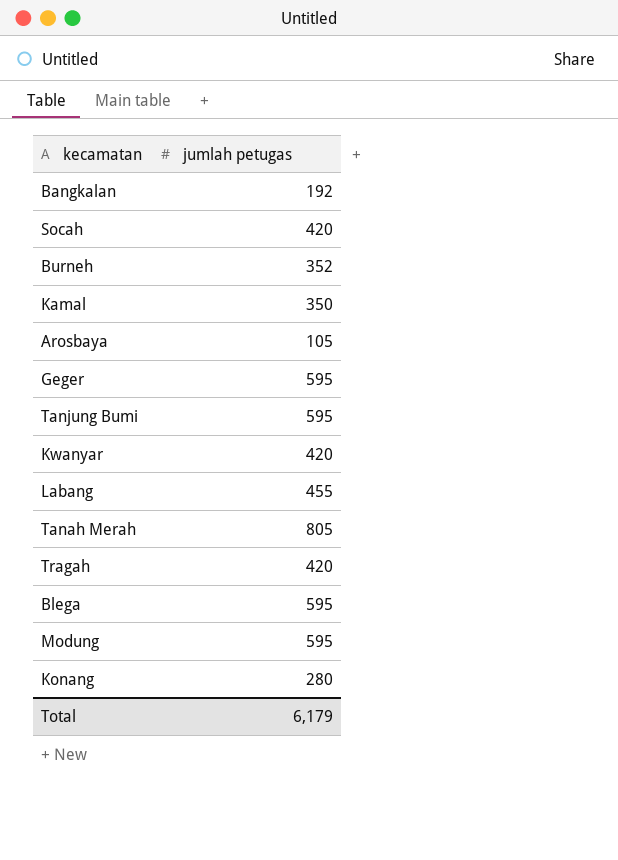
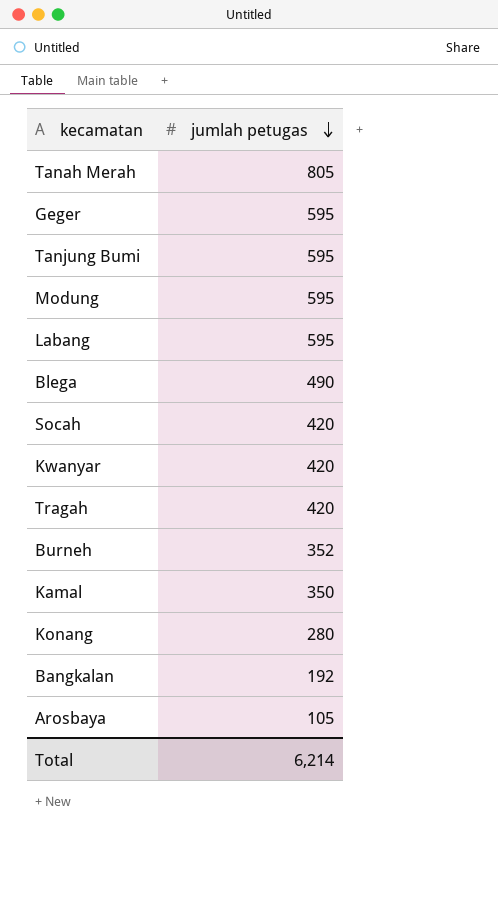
row order: none -> jumlah petugas descending
Labang | jumlah petugas: 455 -> 595
Blega | jumlah petugas: 595 -> 490
Total | jumlah petugas: 6,179 -> 6,214

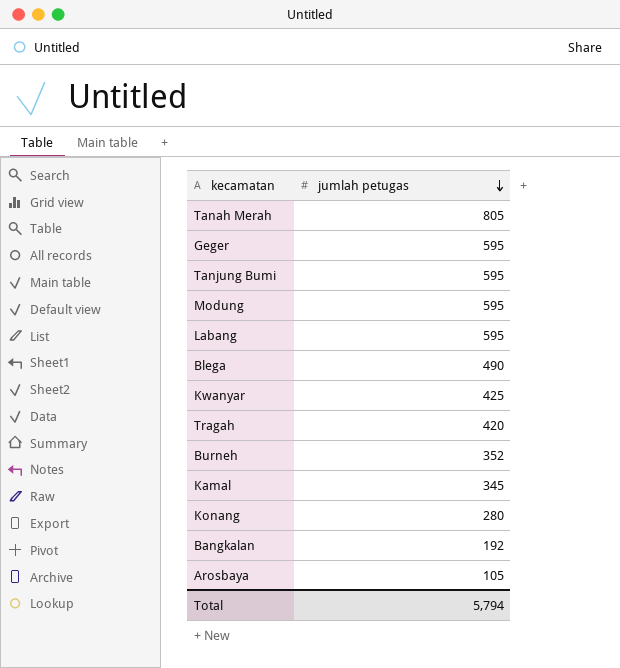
row Socah: 420 -> none
Kwanyar | jumlah petugas: 420 -> 425
Kamal | jumlah petugas: 350 -> 345
Total | jumlah petugas: 6,214 -> 5,794

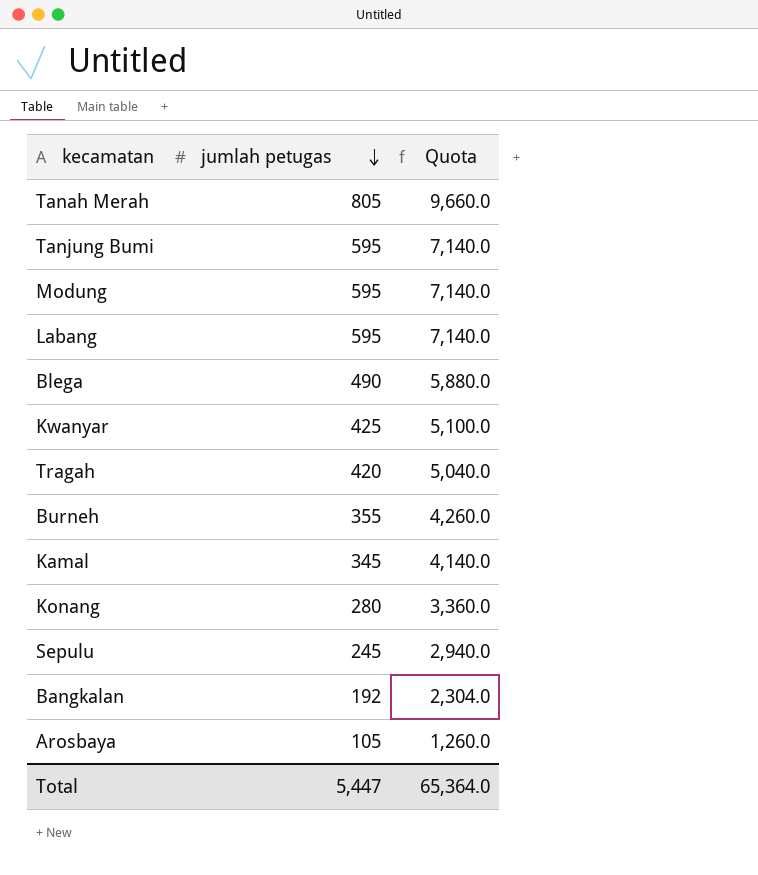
column Quota | formula: none -> [jumlah petugas] * 12
row Geger: 595 -> none
Burneh | jumlah petugas: 352 -> 355
row Sepulu: none -> 245 | 2,940.0
Total | jumlah petugas: 5,794 -> 5,447

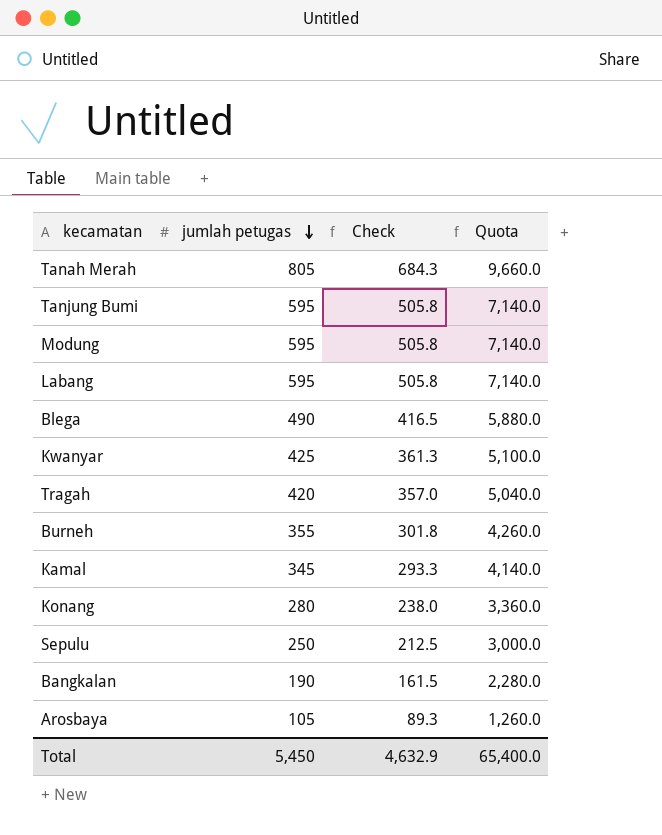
column Check | formula: none -> [jumlah petugas] * 0.85
Sepulu | jumlah petugas: 245 -> 250
Sepulu | Quota: 2,940.0 -> 3,000.0
Bangkalan | jumlah petugas: 192 -> 190
Bangkalan | Quota: 2,304.0 -> 2,280.0
Total | jumlah petugas: 5,447 -> 5,450
Total | Quota: 65,364.0 -> 65,400.0

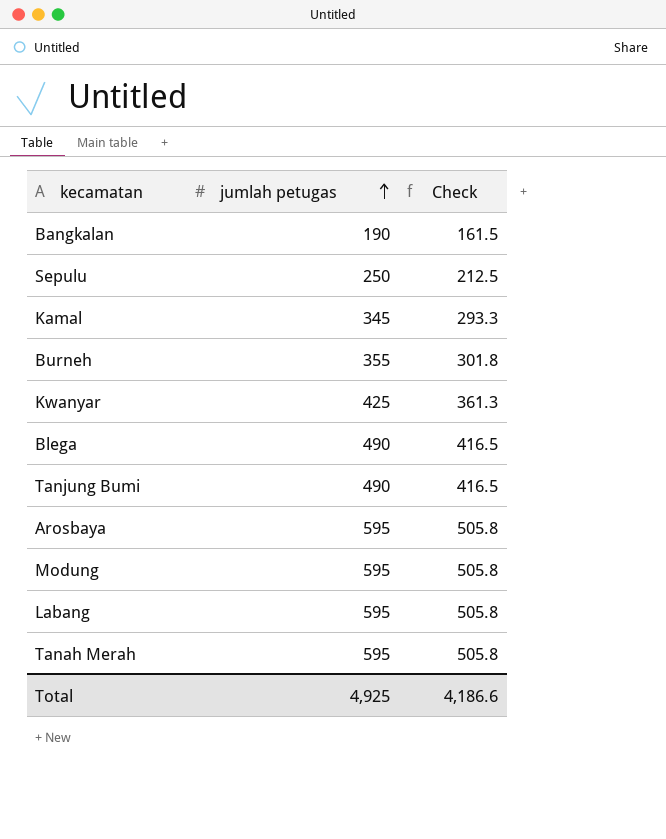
row order: jumlah petugas descending -> jumlah petugas ascending
column Quota | formula: [jumlah petugas] * 12 -> none
row Tragah: 420 | 357.0 | 5,040.0 -> none
row Konang: 280 | 238.0 | 3,360.0 -> none
Tanjung Bumi | jumlah petugas: 595 -> 490
Tanjung Bumi | Check: 505.8 -> 416.5
Arosbaya | jumlah petugas: 105 -> 595
Arosbaya | Check: 89.3 -> 505.8
Tanah Merah | jumlah petugas: 805 -> 595
Tanah Merah | Check: 684.3 -> 505.8
Total | jumlah petugas: 5,450 -> 4,925
Total | Check: 4,632.9 -> 4,186.6

